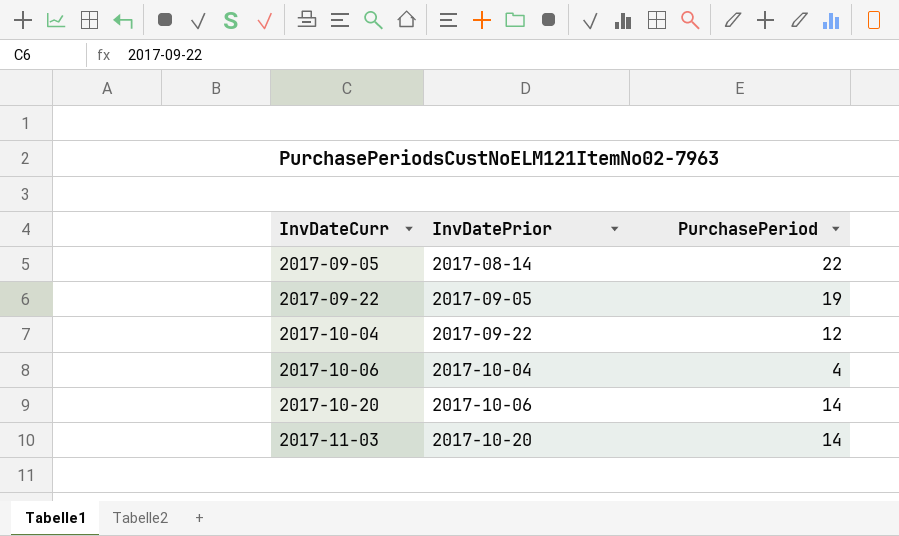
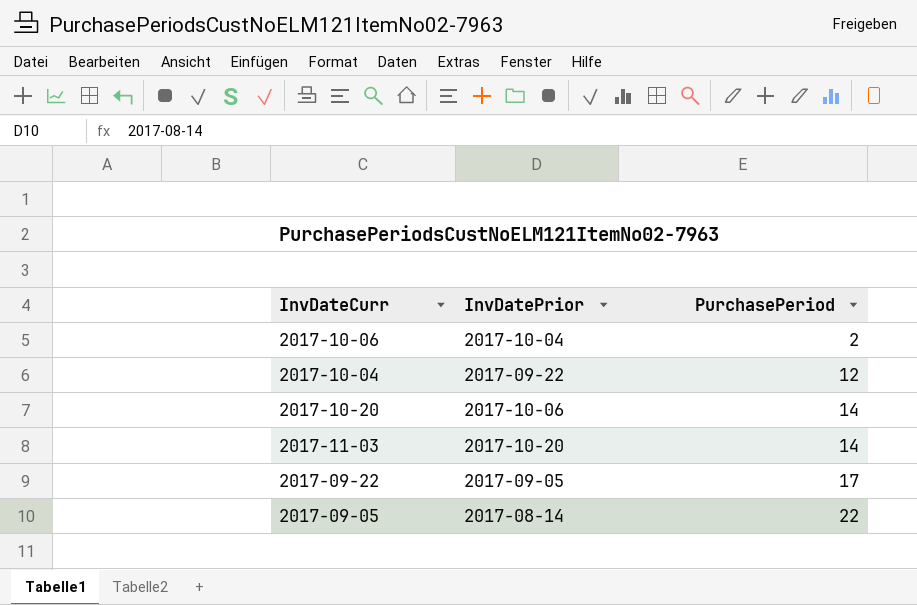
row order: InvDateCurr ascending -> PurchasePeriod ascending
2017-10-06 | PurchasePeriod: 4 -> 2
2017-09-22 | PurchasePeriod: 19 -> 17

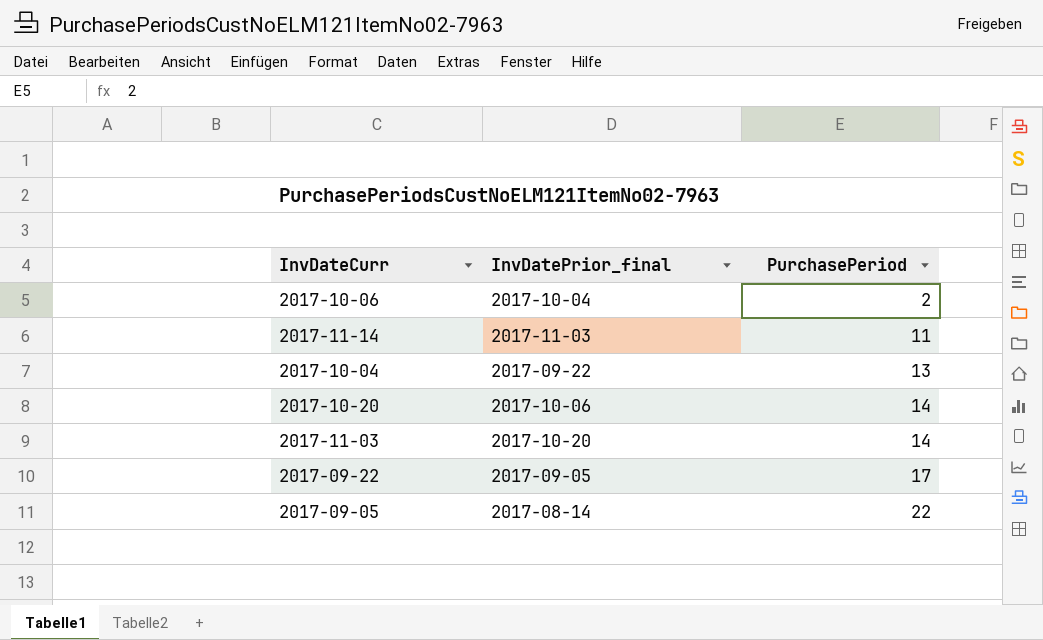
column name: InvDatePrior -> InvDatePrior_final
row 2017-11-14: none -> 2017-11-03 | 11
2017-10-04 | PurchasePeriod: 12 -> 13

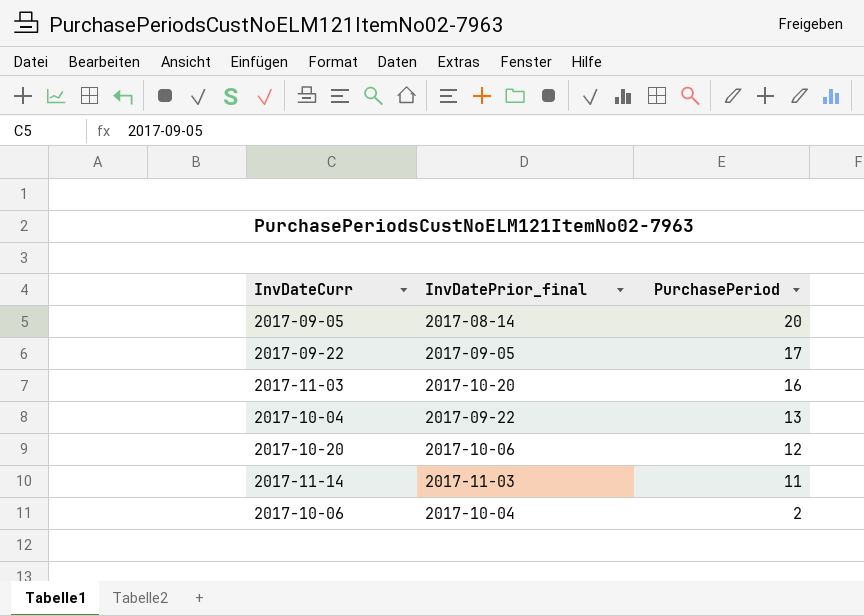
row order: PurchasePeriod ascending -> PurchasePeriod descending
2017-09-05 | PurchasePeriod: 22 -> 20
2017-11-03 | PurchasePeriod: 14 -> 16
2017-10-20 | PurchasePeriod: 14 -> 12

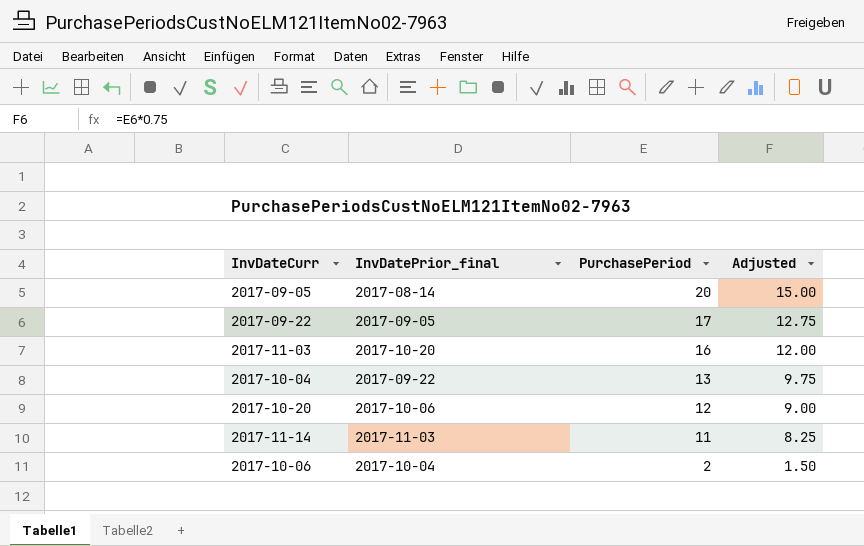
column Adjusted | formula: none -> [PurchasePeriod] * 0.75

